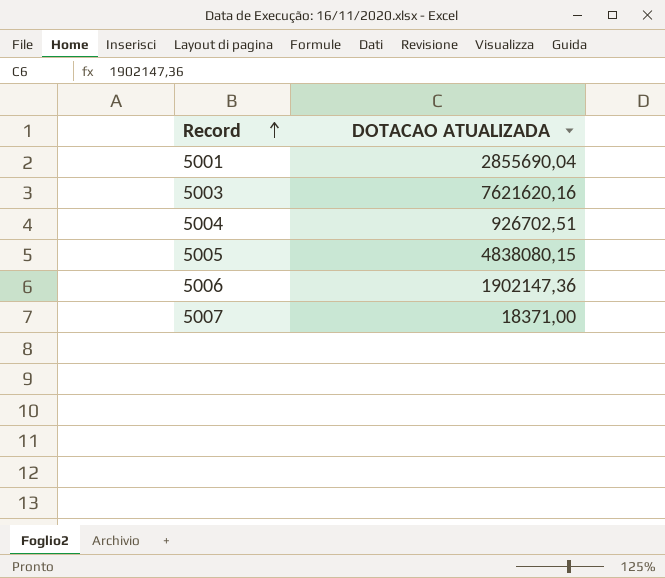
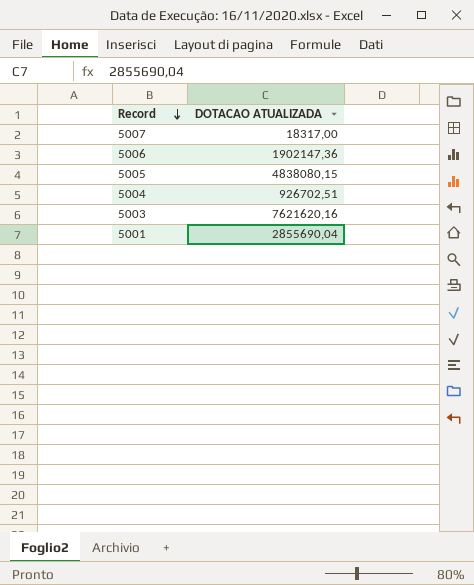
row order: Record ascending -> Record descending
5007 | DOTACAO ATUALIZADA: 18371,00 -> 18317,00

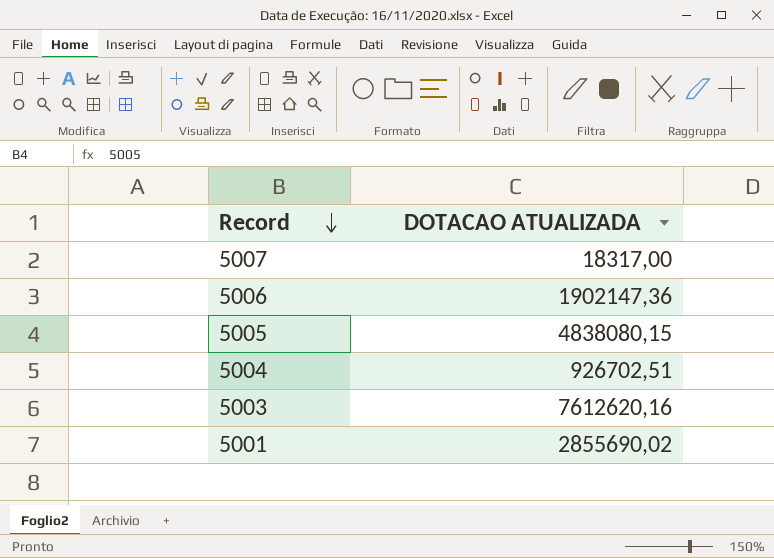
5003 | DOTACAO ATUALIZADA: 7621620,16 -> 7612620,16
5001 | DOTACAO ATUALIZADA: 2855690,04 -> 2855690,02

